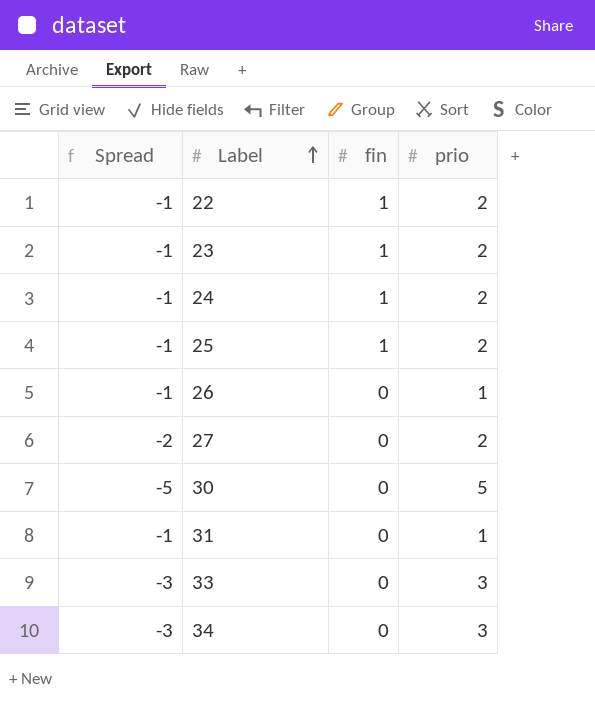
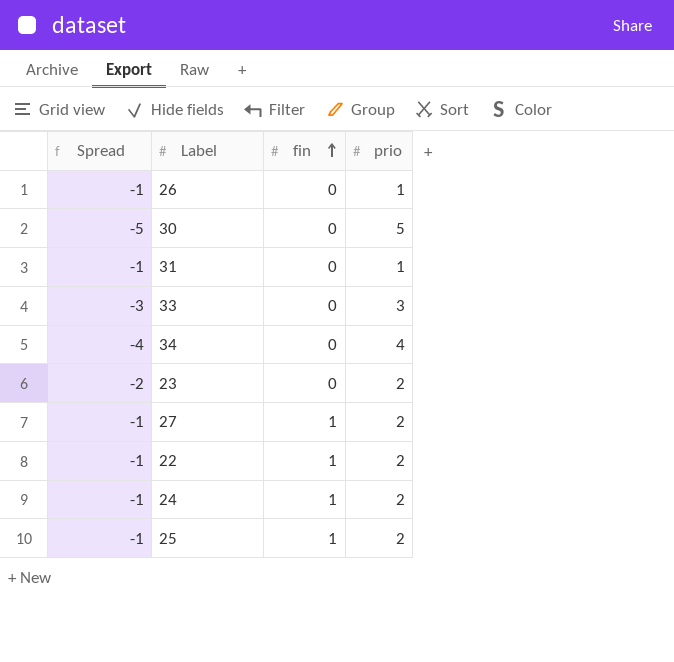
row order: Label ascending -> fin ascending
34 | Spread: -3 -> -4
34 | prio: 3 -> 4
23 | Spread: -1 -> -2
23 | fin: 1 -> 0
27 | Spread: -2 -> -1
27 | fin: 0 -> 1

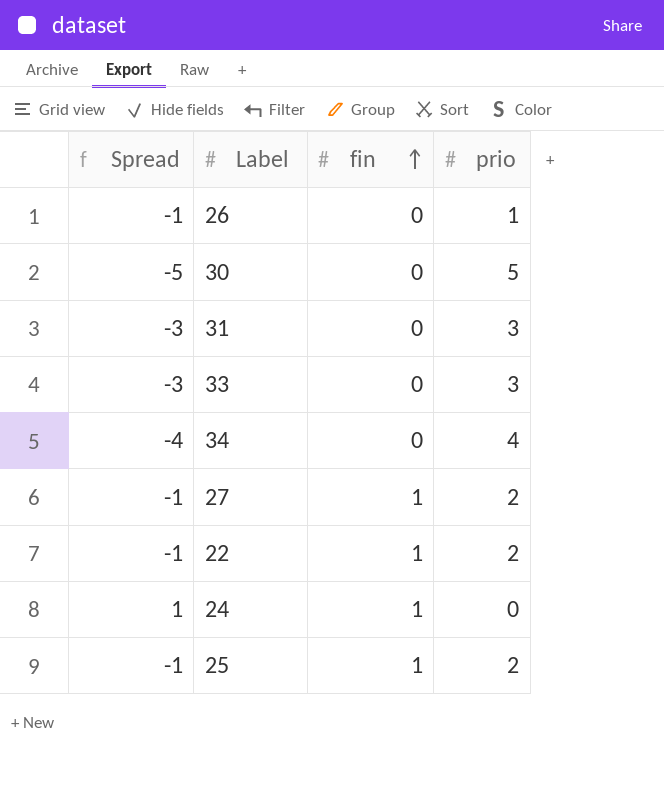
row 23: -2 | 0 | 2 -> none
31 | Spread: -1 -> -3
31 | prio: 1 -> 3
24 | Spread: -1 -> 1
24 | prio: 2 -> 0

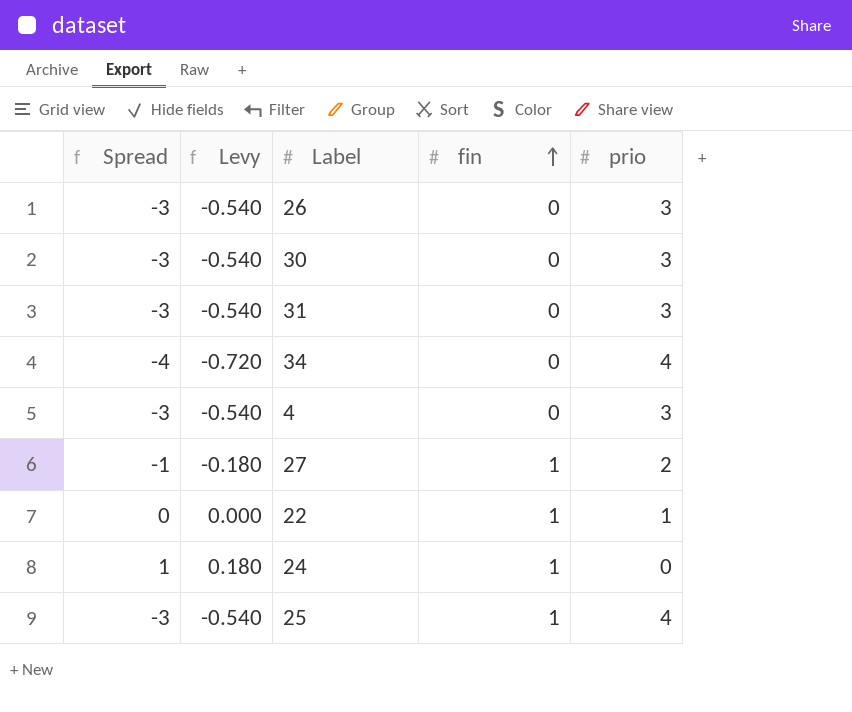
column Levy | formula: none -> [Spread] * 0.18
row 33: -3 | 0 | 3 -> none
26 | Spread: -1 -> -3
26 | prio: 1 -> 3
30 | Spread: -5 -> -3
30 | prio: 5 -> 3
row 4: none -> -3 | -0.540 | 0 | 3
22 | Spread: -1 -> 0
22 | prio: 2 -> 1
25 | Spread: -1 -> -3
25 | prio: 2 -> 4

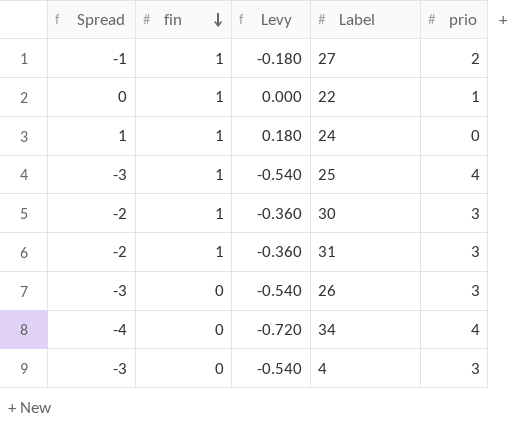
row order: fin ascending -> fin descending
column fin | position: 4 -> 2
30 | Spread: -3 -> -2
30 | fin: 0 -> 1
30 | Levy: -0.540 -> -0.360
31 | Spread: -3 -> -2
31 | fin: 0 -> 1
31 | Levy: -0.540 -> -0.360

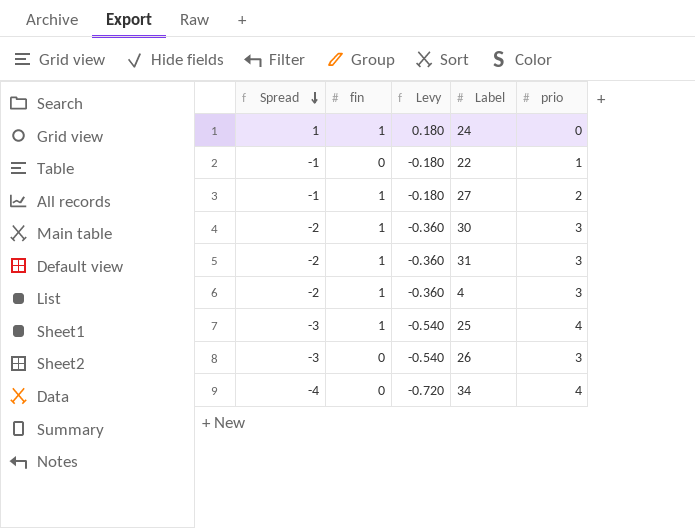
row order: fin descending -> Spread descending
22 | Spread: 0 -> -1
22 | fin: 1 -> 0
22 | Levy: 0.000 -> -0.180
4 | Spread: -3 -> -2
4 | fin: 0 -> 1
4 | Levy: -0.540 -> -0.360

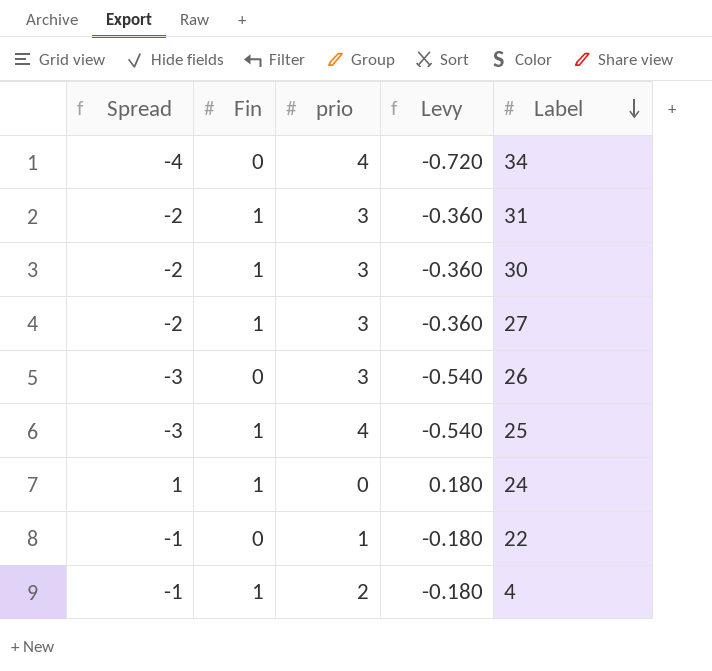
row order: Spread descending -> Label descending
column name: fin -> Fin
column prio | position: 5 -> 3
27 | Spread: -1 -> -2
27 | prio: 2 -> 3
27 | Levy: -0.180 -> -0.360
4 | Spread: -2 -> -1
4 | prio: 3 -> 2
4 | Levy: -0.360 -> -0.180

